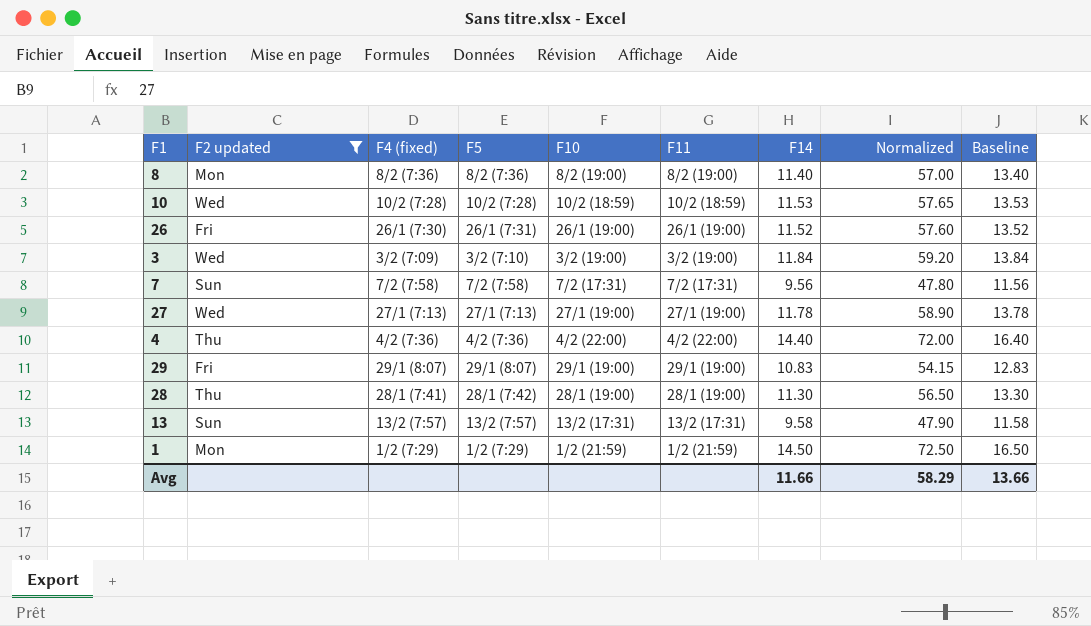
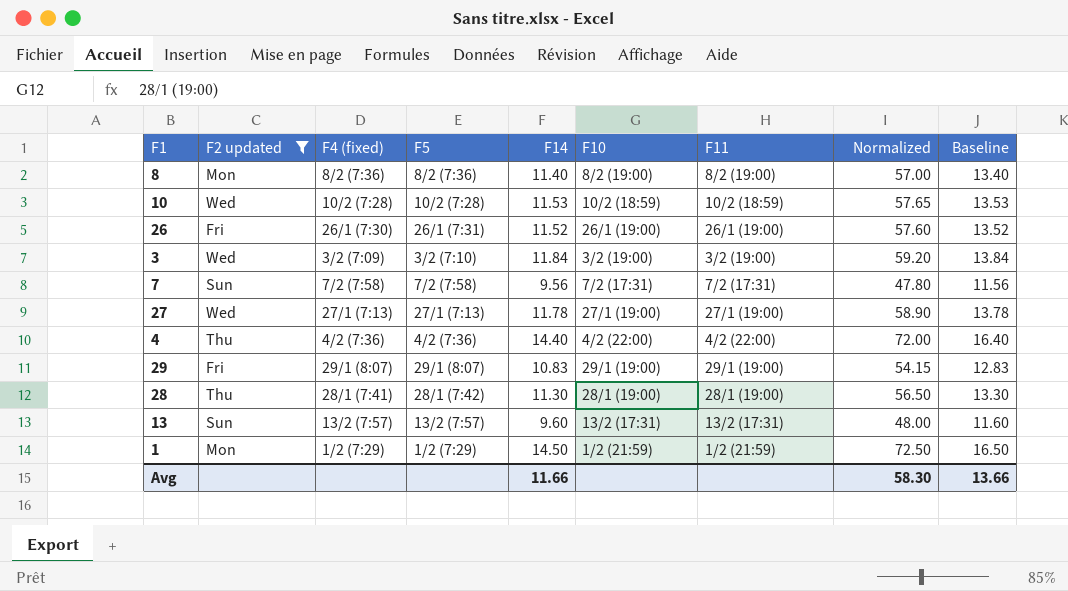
column F14 | position: 7 -> 5
13 | F14: 9.58 -> 9.60
13 | Normalized: 47.90 -> 48.00
13 | Baseline: 11.58 -> 11.60
Avg | Normalized: 58.29 -> 58.30

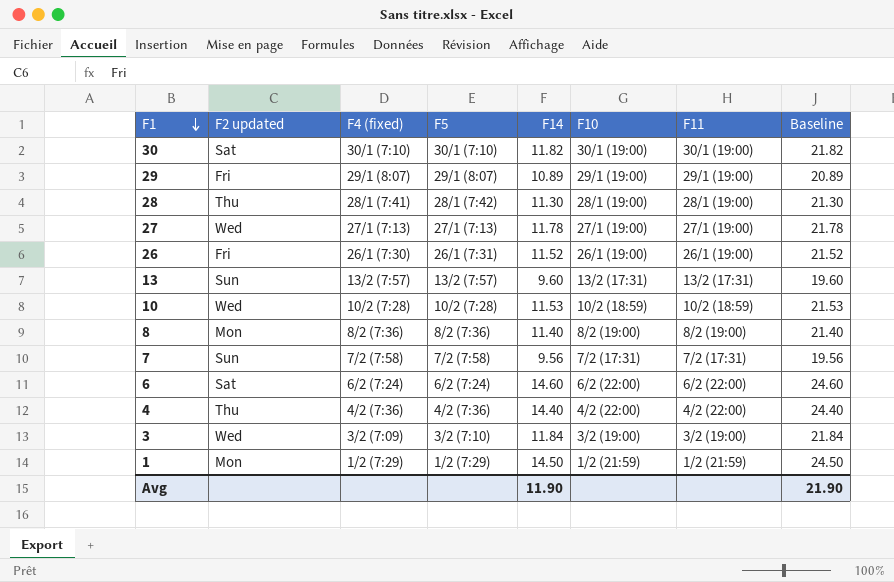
filter: F2 updated != Sat -> none
row order: none -> F1 descending
column Normalized | formula: [F14] * 5 -> none
column Baseline | formula: [F14] + 2 -> [F14] + 10
29 | F14: 10.83 -> 10.89
Avg | F14: 11.66 -> 11.90
Avg | Baseline: 13.66 -> 21.90

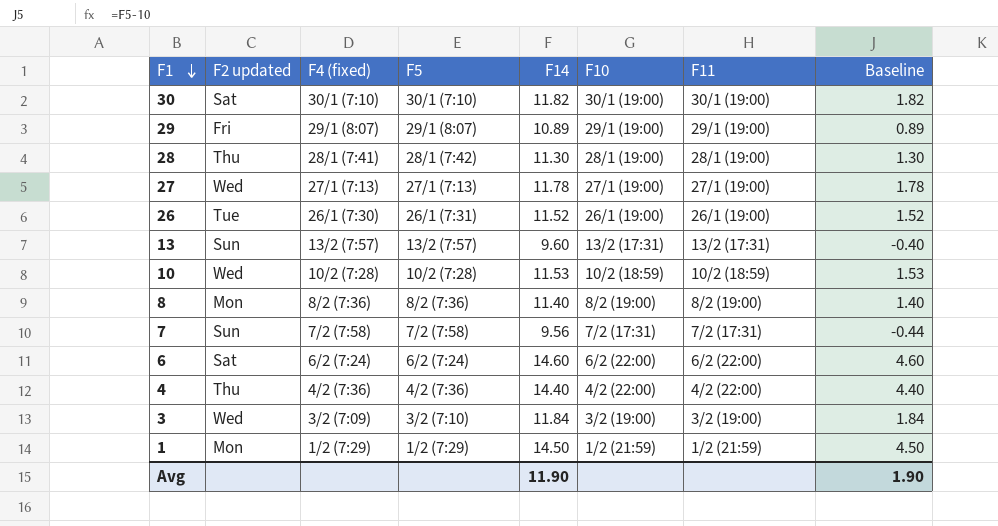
column Baseline | formula: [F14] + 10 -> [F14] - 10
26 | F2 updated: Fri -> Tue
Avg | Baseline: 21.90 -> 1.90

